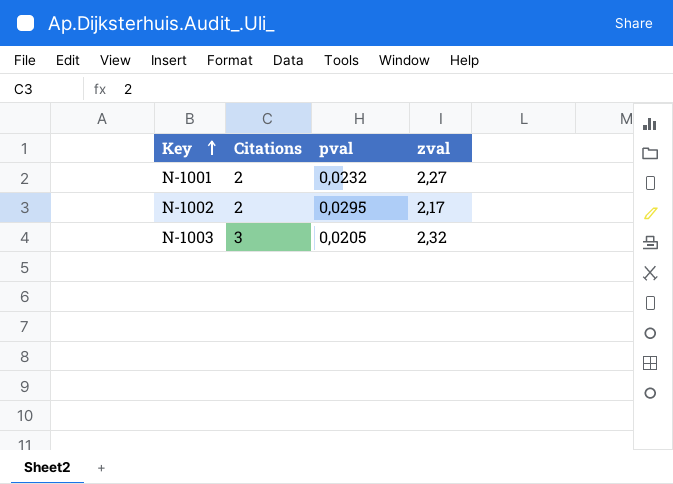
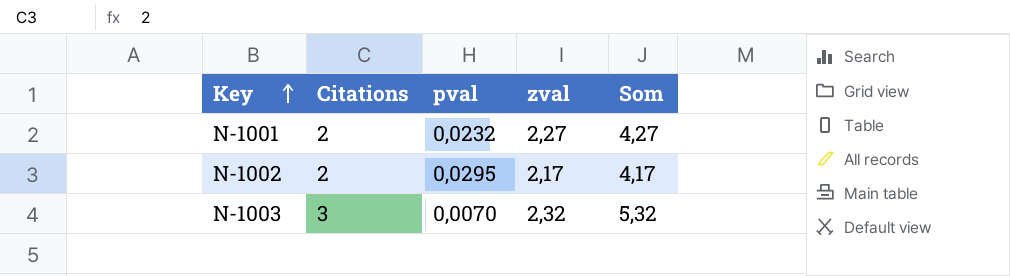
column Som | formula: none -> [Citations] + [zval]
N-1003 | pval: 0,0205 -> 0,0070

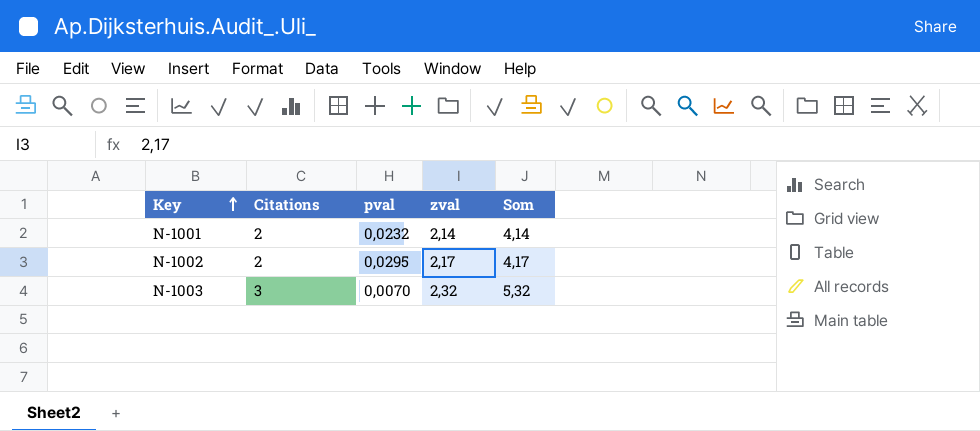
N-1001 | zval: 2,27 -> 2,14
N-1001 | Som: 4,27 -> 4,14

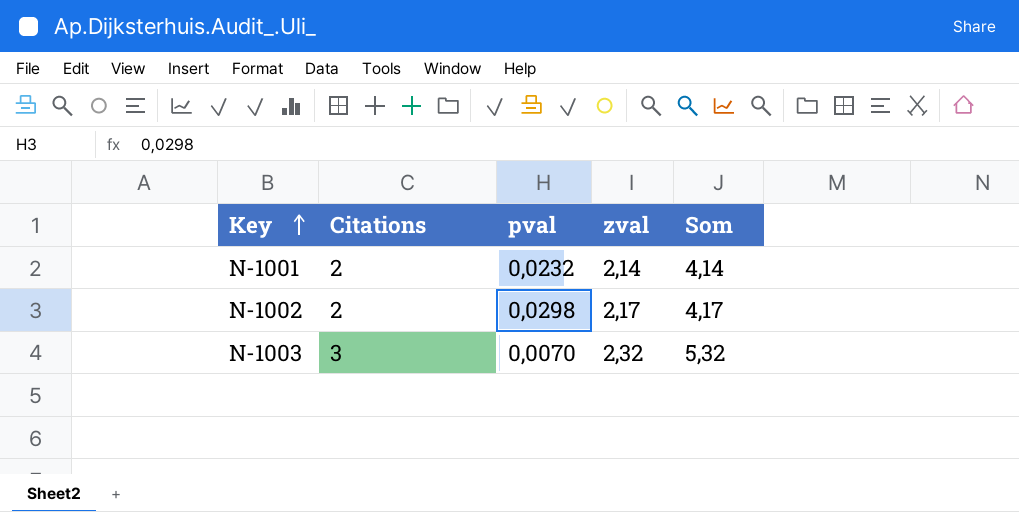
N-1002 | pval: 0,0295 -> 0,0298

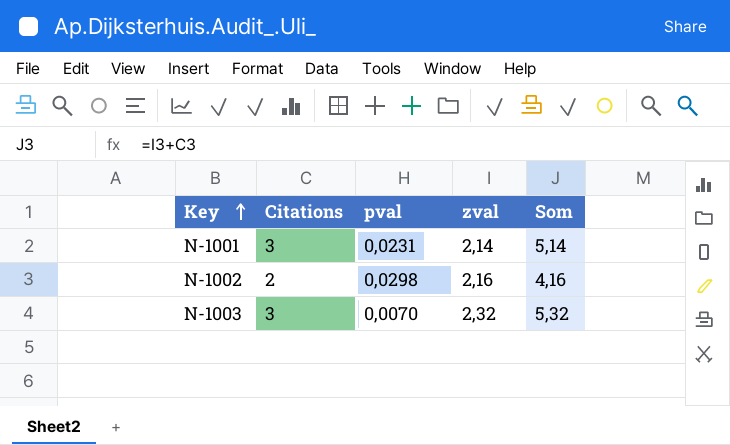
N-1001 | Citations: 2 -> 3
N-1001 | pval: 0,0232 -> 0,0231
N-1001 | Som: 4,14 -> 5,14
N-1002 | zval: 2,17 -> 2,16
N-1002 | Som: 4,17 -> 4,16

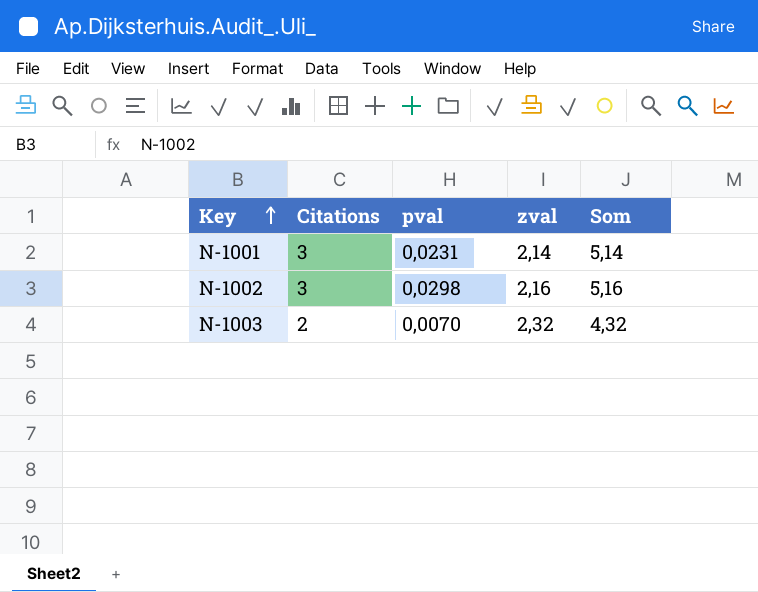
N-1002 | Citations: 2 -> 3
N-1002 | Som: 4,16 -> 5,16
N-1003 | Citations: 3 -> 2
N-1003 | Som: 5,32 -> 4,32

